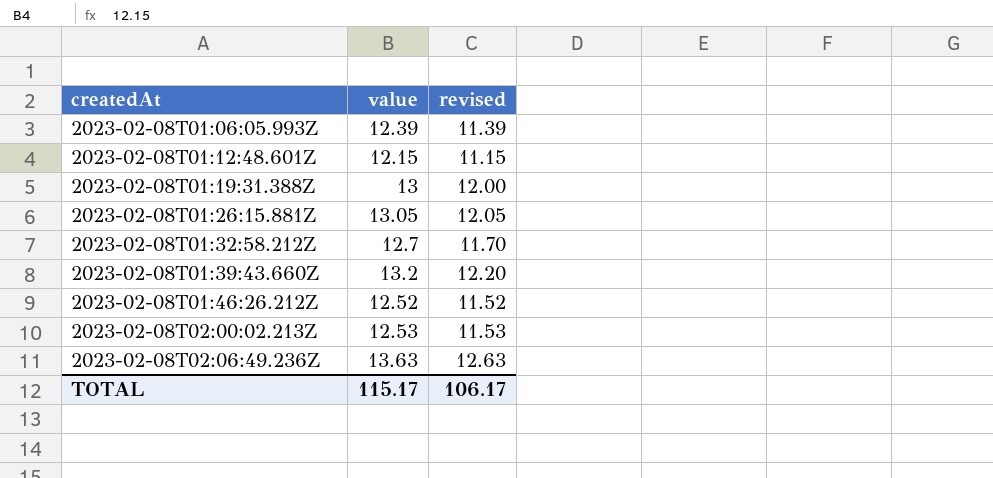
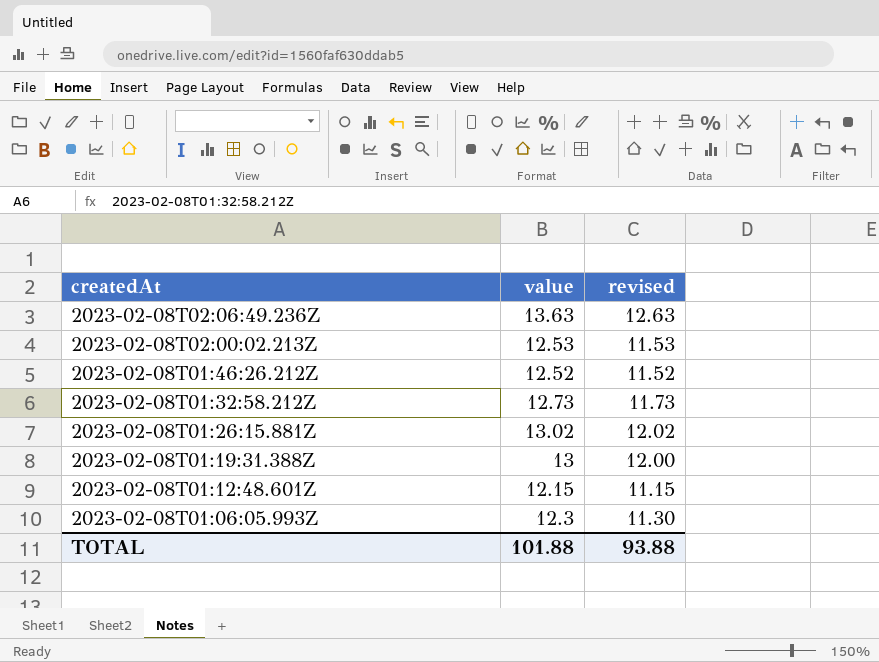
row order: createdAt ascending -> createdAt descending
row 2023-02-08T01:39:43.660Z: 13.2 | 12.20 -> none
2023-02-08T01:32:58.212Z | value: 12.7 -> 12.73
2023-02-08T01:32:58.212Z | revised: 11.70 -> 11.73
2023-02-08T01:26:15.881Z | value: 13.05 -> 13.02
2023-02-08T01:26:15.881Z | revised: 12.05 -> 12.02
2023-02-08T01:06:05.993Z | value: 12.39 -> 12.3
2023-02-08T01:06:05.993Z | revised: 11.39 -> 11.30
TOTAL | value: 115.17 -> 101.88
TOTAL | revised: 106.17 -> 93.88

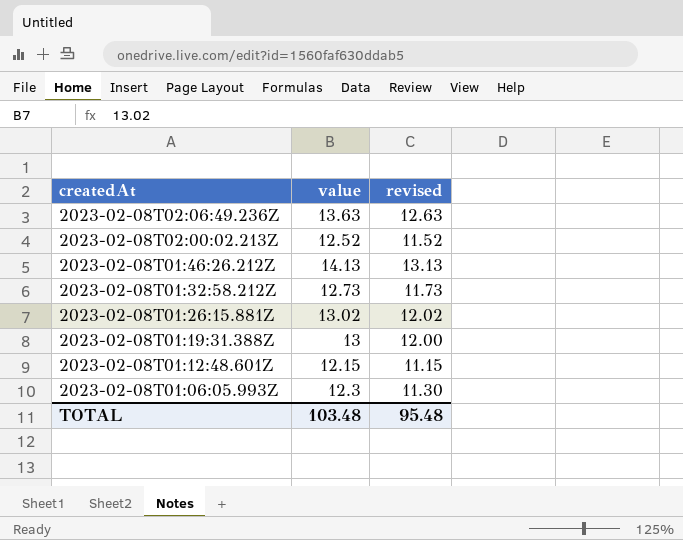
2023-02-08T02:00:02.213Z | value: 12.53 -> 12.52
2023-02-08T02:00:02.213Z | revised: 11.53 -> 11.52
2023-02-08T01:46:26.212Z | value: 12.52 -> 14.13
2023-02-08T01:46:26.212Z | revised: 11.52 -> 13.13
TOTAL | value: 101.88 -> 103.48
TOTAL | revised: 93.88 -> 95.48

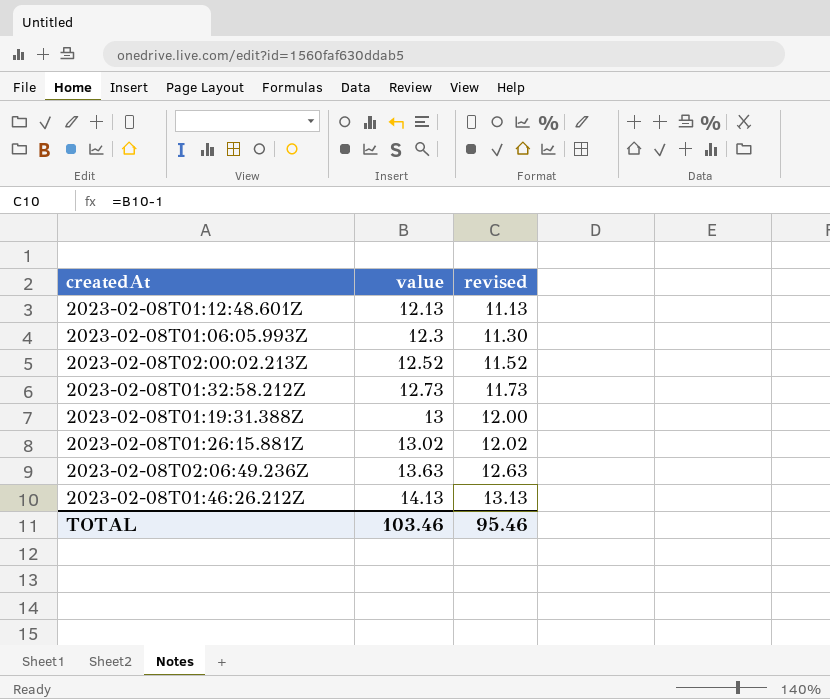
row order: createdAt descending -> value ascending
2023-02-08T01:12:48.601Z | value: 12.15 -> 12.13
2023-02-08T01:12:48.601Z | revised: 11.15 -> 11.13
TOTAL | value: 103.48 -> 103.46
TOTAL | revised: 95.48 -> 95.46

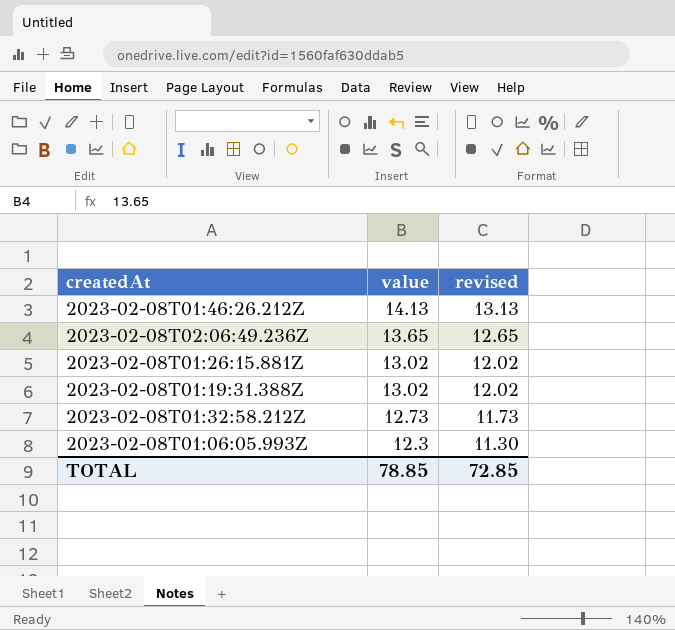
row order: value ascending -> value descending
row 2023-02-08T01:12:48.601Z: 12.13 | 11.13 -> none
row 2023-02-08T02:00:02.213Z: 12.52 | 11.52 -> none
2023-02-08T02:06:49.236Z | value: 13.63 -> 13.65
2023-02-08T02:06:49.236Z | revised: 12.63 -> 12.65
2023-02-08T01:19:31.388Z | value: 13 -> 13.02
2023-02-08T01:19:31.388Z | revised: 12.00 -> 12.02
TOTAL | value: 103.46 -> 78.85
TOTAL | revised: 95.46 -> 72.85

